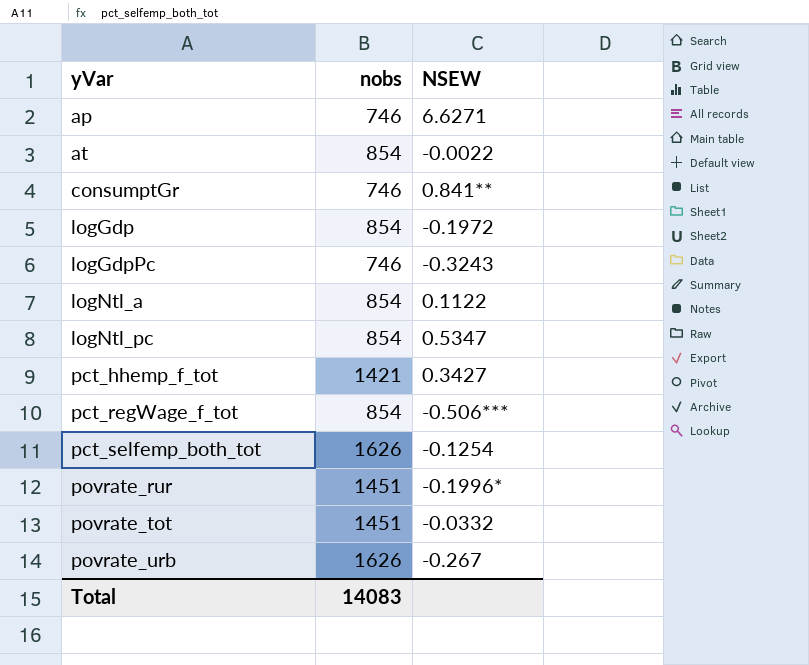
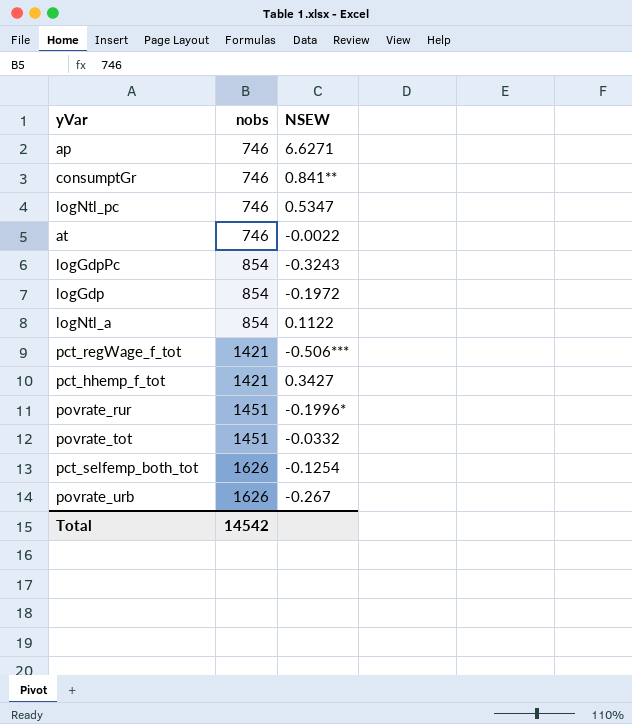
row order: yVar ascending -> nobs ascending
logNtl_pc | nobs: 854 -> 746
at | nobs: 854 -> 746
logGdpPc | nobs: 746 -> 854
pct_regWage_f_tot | nobs: 854 -> 1421
Total | nobs: 14083 -> 14542

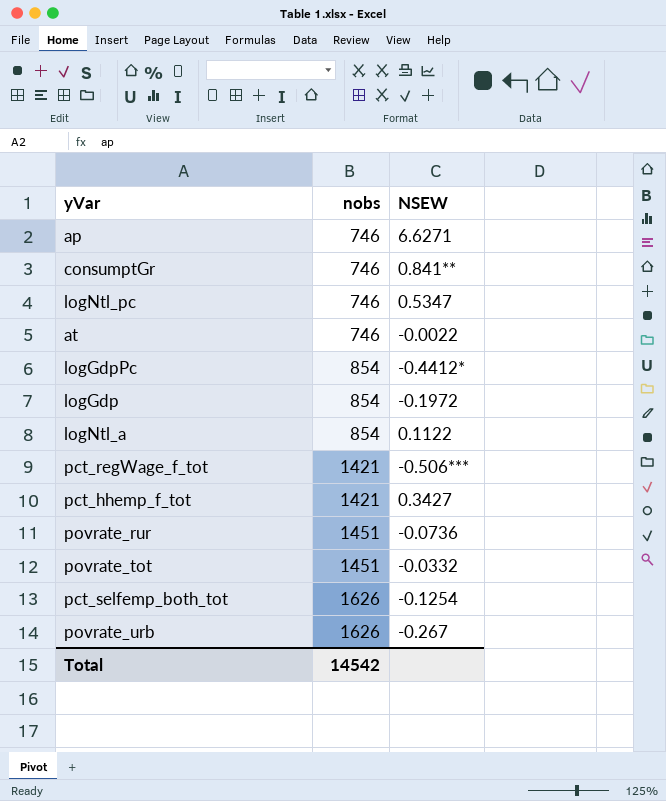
logGdpPc | NSEW: -0.3243 -> -0.4412*
povrate_rur | NSEW: -0.1996* -> -0.0736

